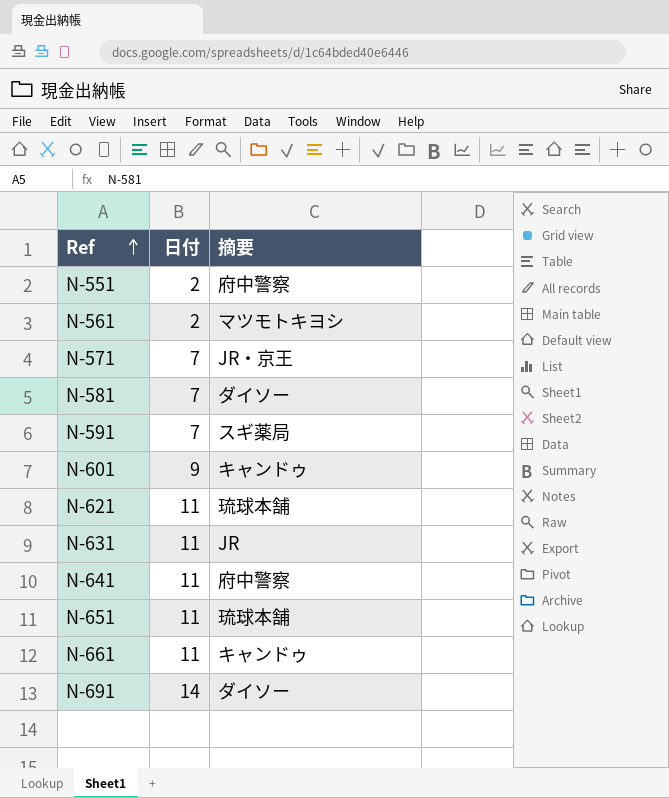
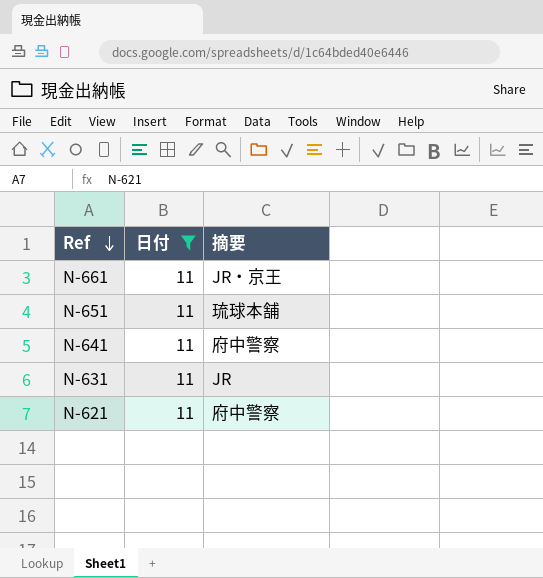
filter: none -> 日付 = 11
row order: Ref ascending -> Ref descending
N-661 | 摘要: キャンドゥ -> JR・京王
N-621 | 摘要: 琉球本舗 -> 府中警察

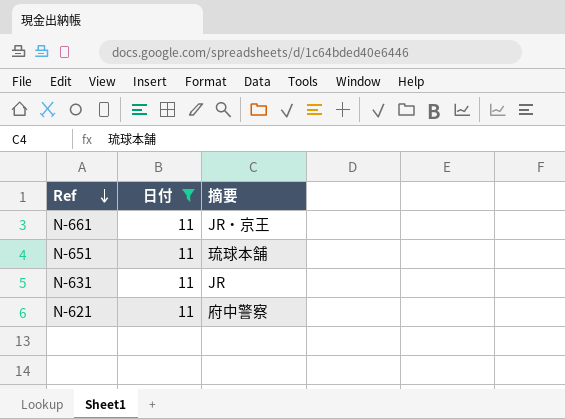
row N-641: 11 | 府中警察 -> none

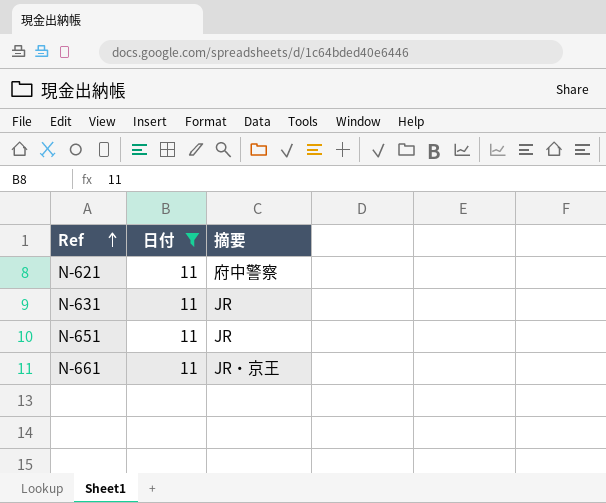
row order: Ref descending -> Ref ascending
N-651 | 摘要: 琉球本舗 -> JR

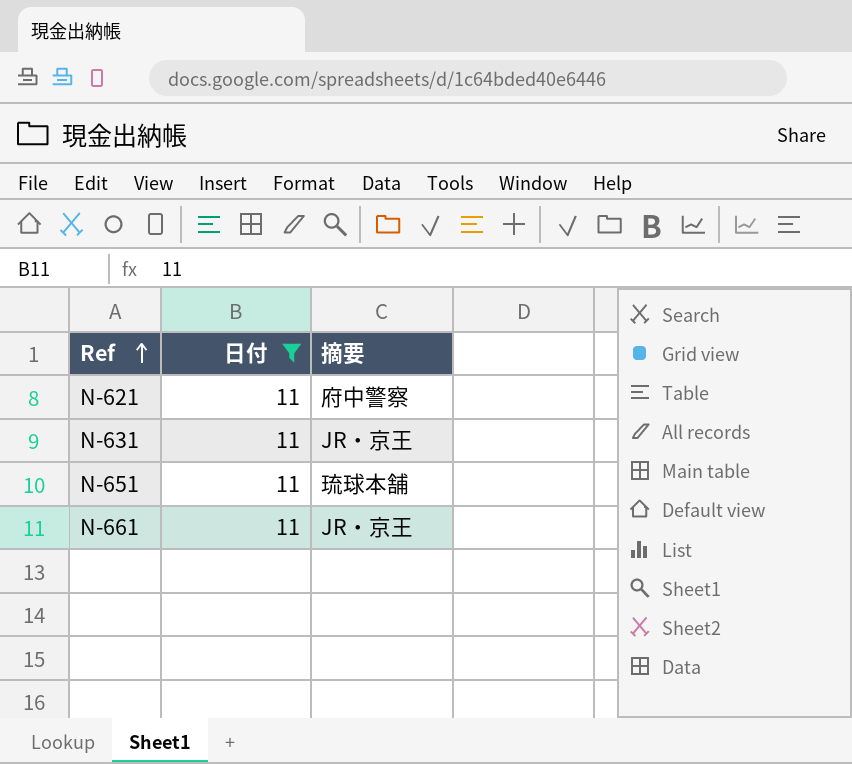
N-631 | 摘要: JR -> JR・京王
N-651 | 摘要: JR -> 琉球本舗

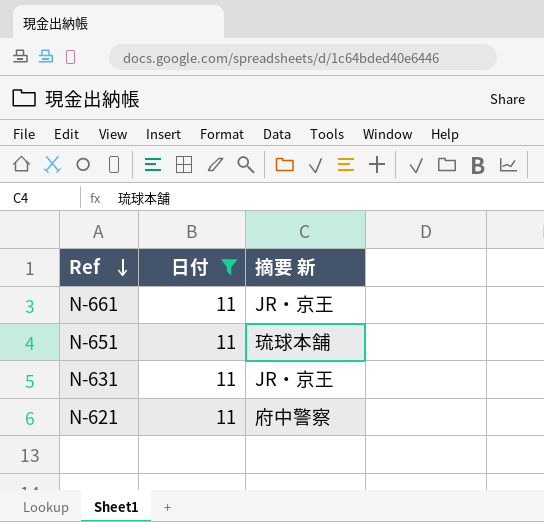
row order: Ref ascending -> Ref descending
column name: 摘要 -> 摘要 新

